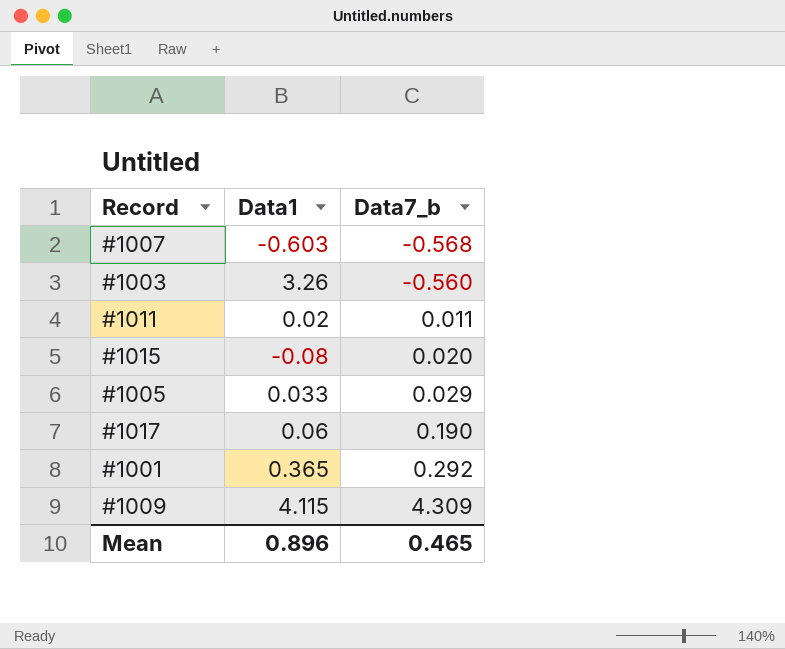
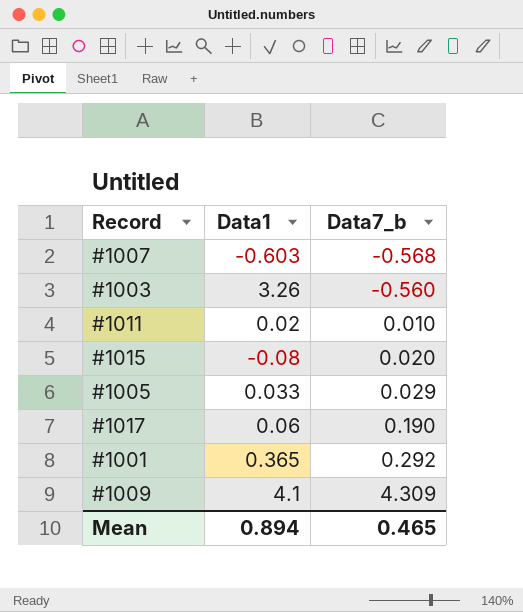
#1011 | Data7_b: 0.011 -> 0.010
#1009 | Data1: 4.115 -> 4.1
Mean | Data1: 0.896 -> 0.894

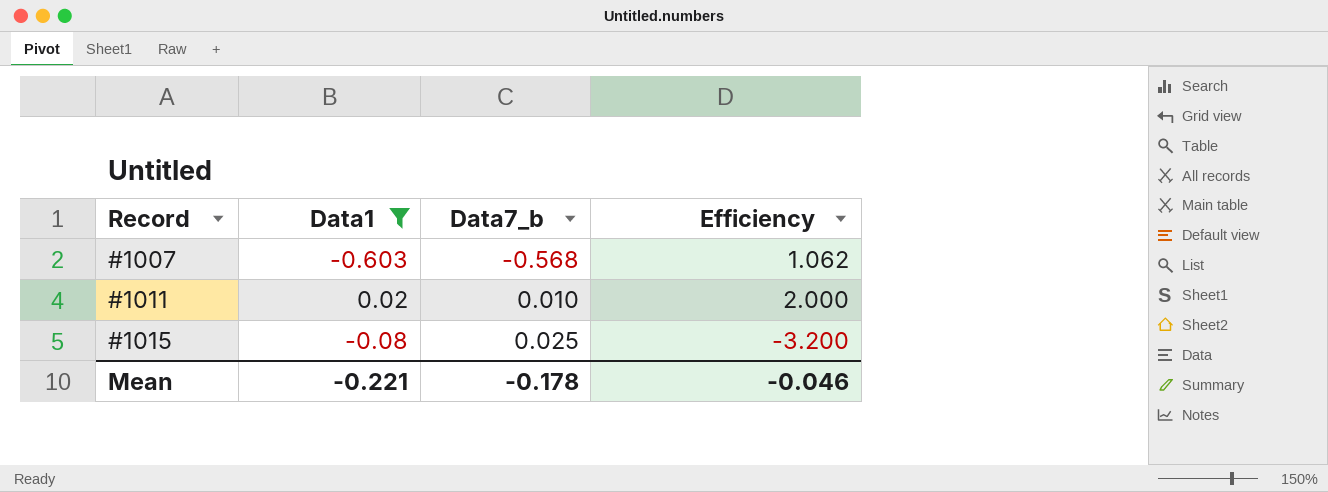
filter: none -> Data1 <= 0.02
column Efficiency | formula: none -> [Data1] / [Data7_b]
#1015 | Data7_b: 0.020 -> 0.025
Mean | Data1: 0.894 -> -0.221
Mean | Data7_b: 0.465 -> -0.178

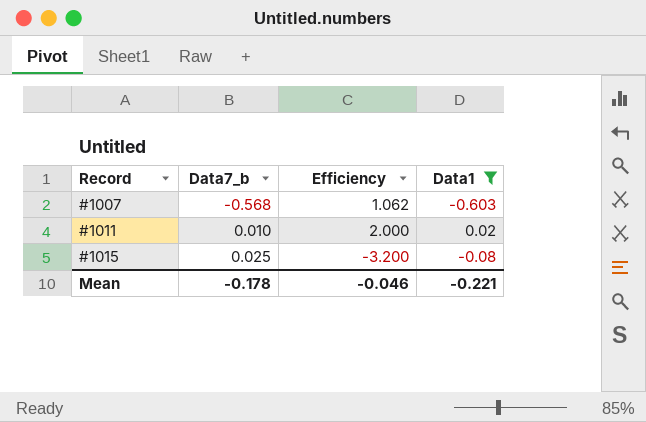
column Data1 | position: 2 -> 4

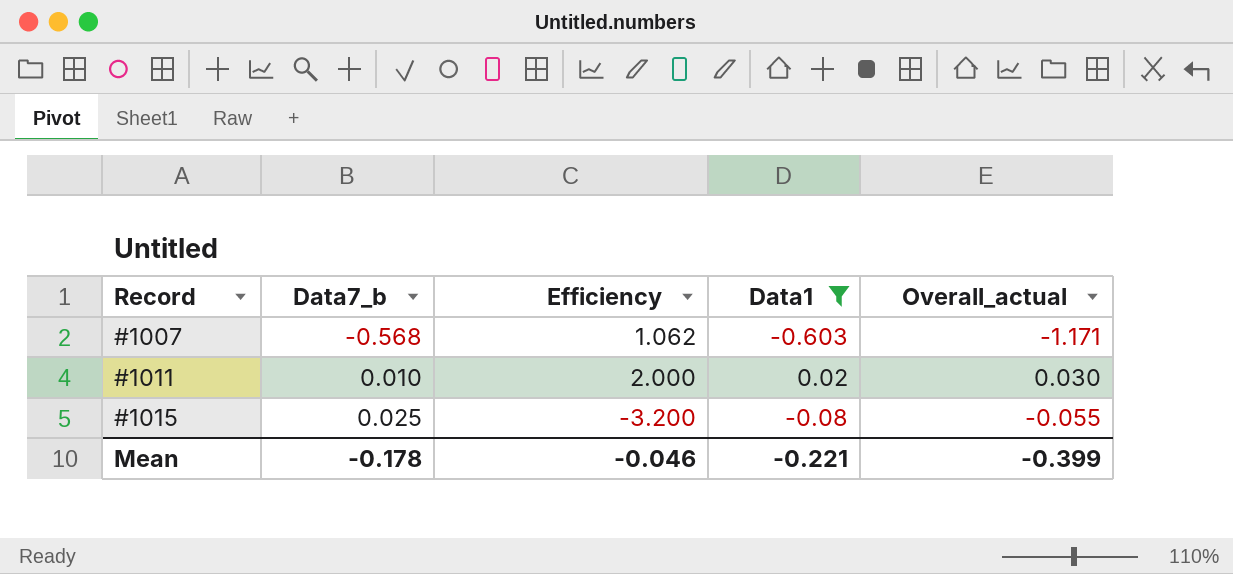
column Overall_actual | formula: none -> [Data7_b] + [Data1]

